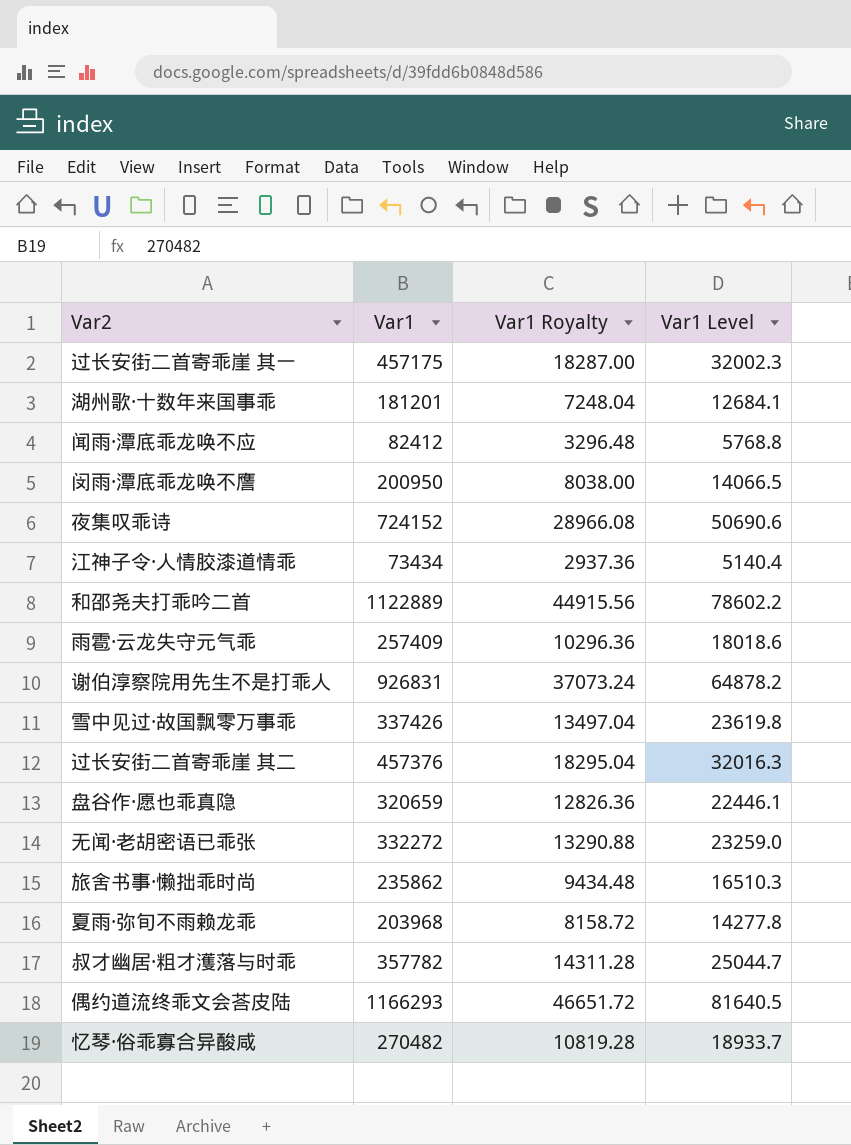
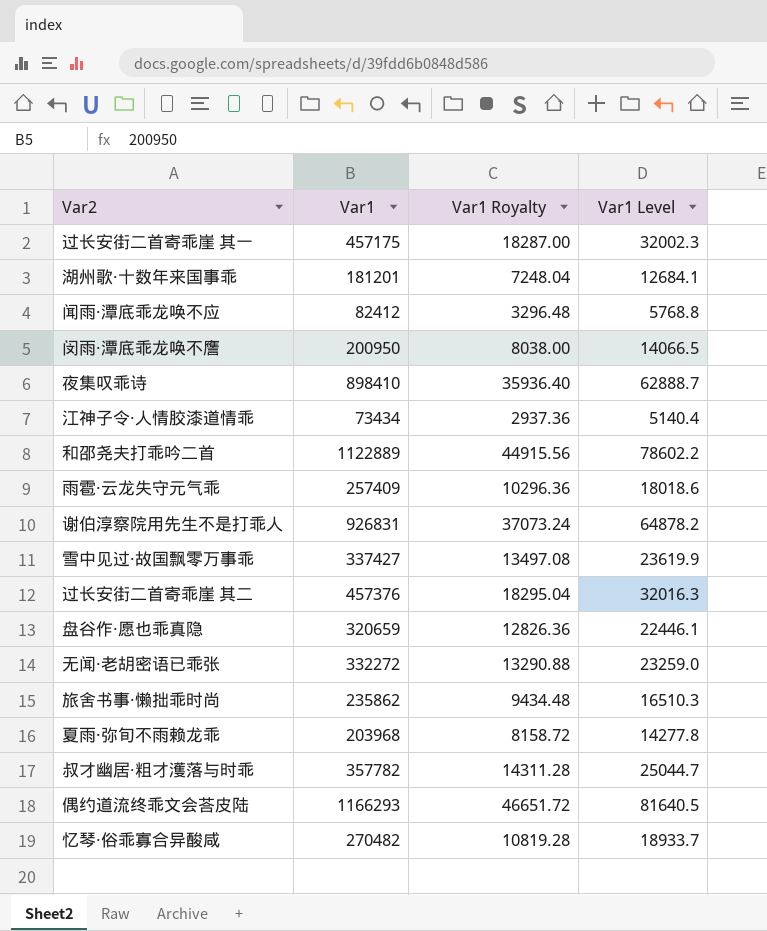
夜集叹乖诗 | Var1: 724152 -> 898410
夜集叹乖诗 | Var1 Royalty: 28966.08 -> 35936.40
夜集叹乖诗 | Var1 Level: 50690.6 -> 62888.7
雪中见过·故国飘零万事乖 | Var1: 337426 -> 337427
雪中见过·故国飘零万事乖 | Var1 Royalty: 13497.04 -> 13497.08
雪中见过·故国飘零万事乖 | Var1 Level: 23619.8 -> 23619.9

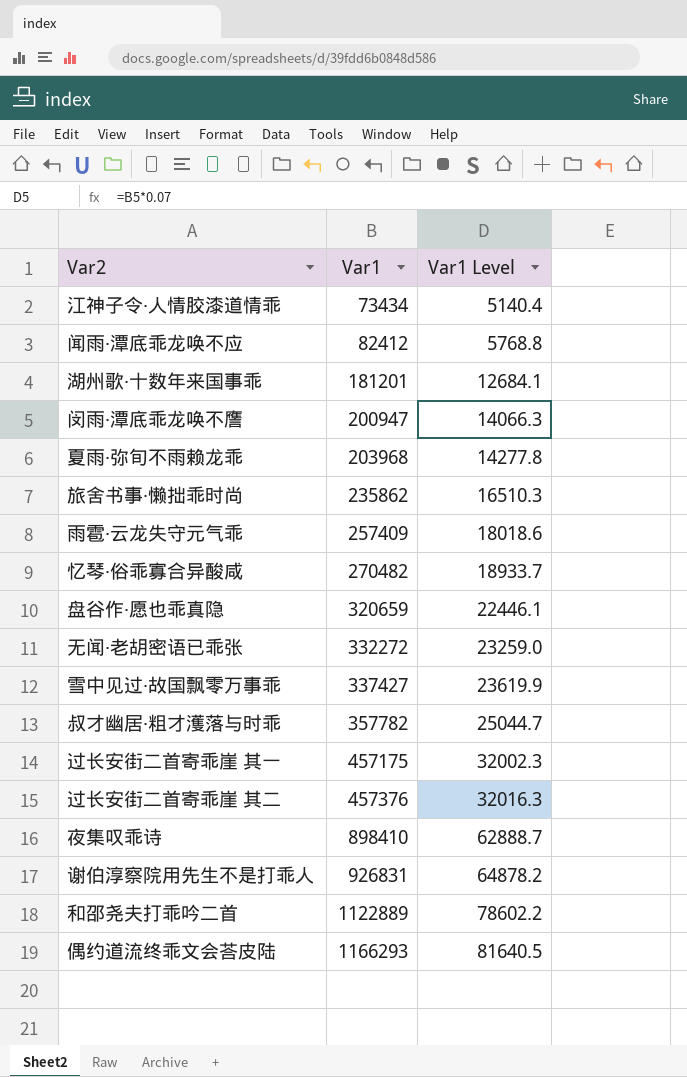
row order: none -> Var1 ascending
column Var1 Royalty | formula: [Var1] * 0.04 -> none
闵雨·潭底乖龙唤不譍 | Var1: 200950 -> 200947
闵雨·潭底乖龙唤不譍 | Var1 Level: 14066.5 -> 14066.3

